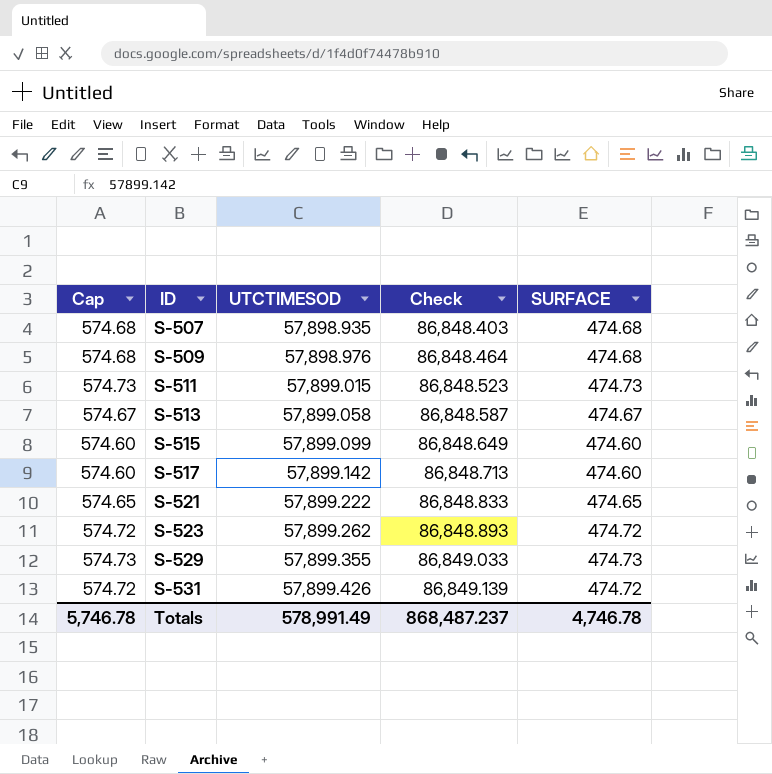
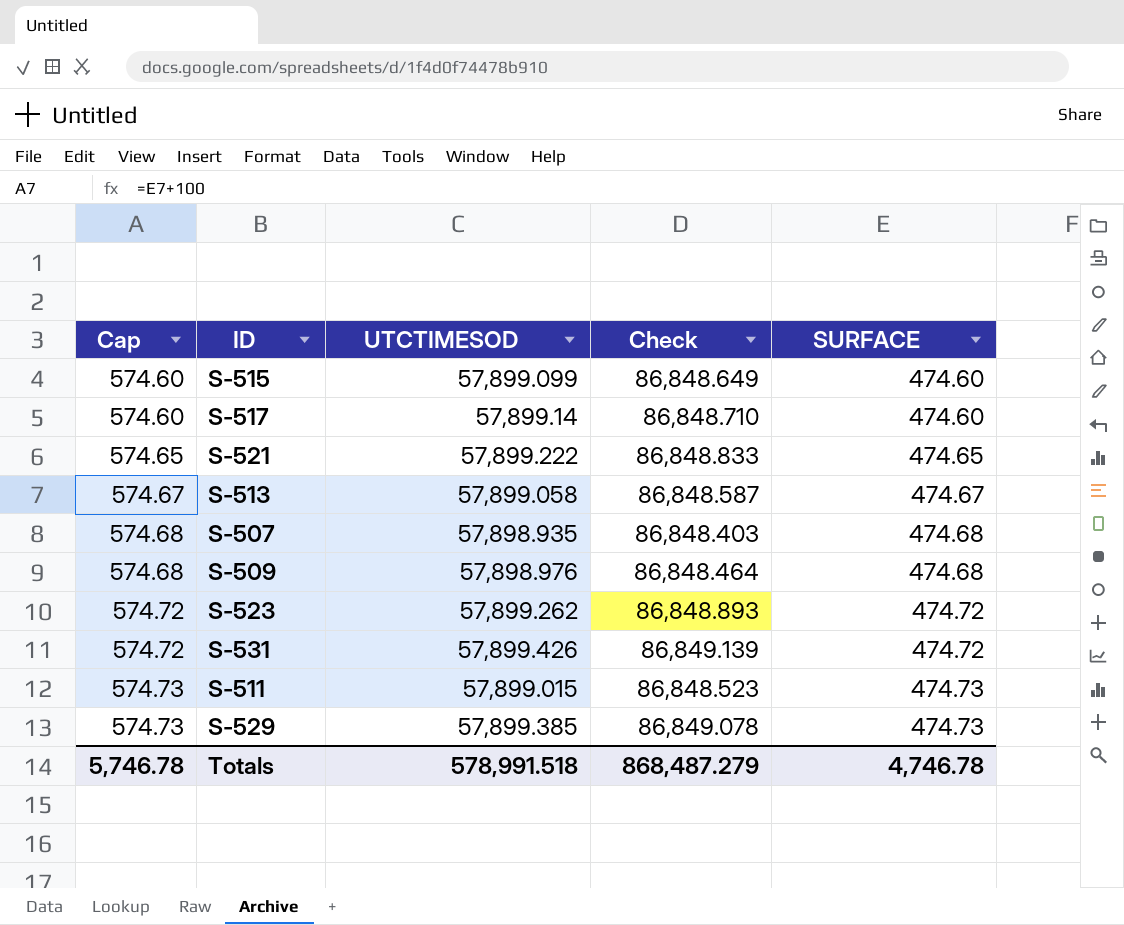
row order: ID ascending -> Cap ascending
S-517 | UTCTIMESOD: 57,899.142 -> 57,899.14
S-517 | Check: 86,848.713 -> 86,848.710
S-529 | UTCTIMESOD: 57,899.355 -> 57,899.385
S-529 | Check: 86,849.033 -> 86,849.078
Totals | UTCTIMESOD: 578,991.49 -> 578,991.518
Totals | Check: 868,487.237 -> 868,487.279

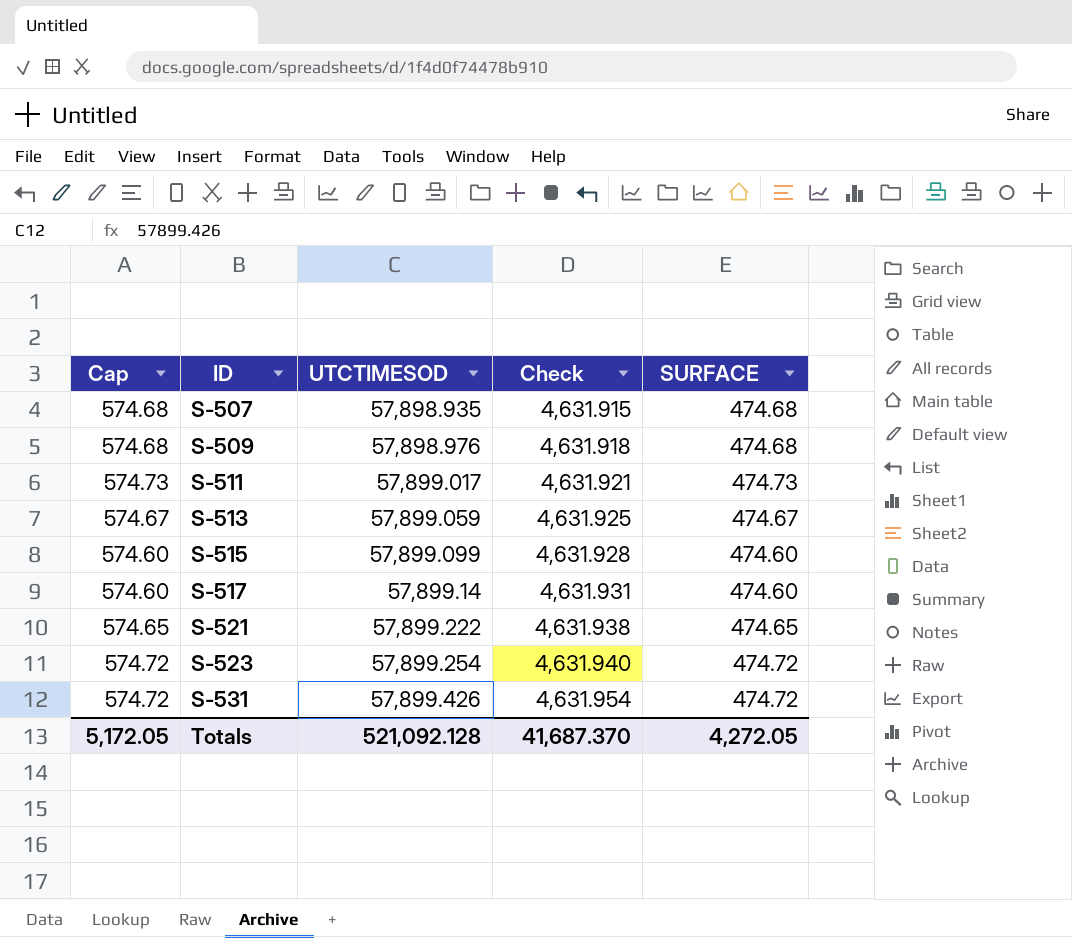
row order: Cap ascending -> ID ascending
column Check | formula: [UTCTIMESOD] * 1.5 -> [UTCTIMESOD] * 0.08
row S-529: 574.73 | 57,899.385 | 86,849.078 | 474.73 -> none
S-511 | UTCTIMESOD: 57,899.015 -> 57,899.017
S-513 | UTCTIMESOD: 57,899.058 -> 57,899.059
S-523 | UTCTIMESOD: 57,899.262 -> 57,899.254
Totals | Cap: 5,746.78 -> 5,172.05
Totals | UTCTIMESOD: 578,991.518 -> 521,092.128
Totals | Check: 868,487.279 -> 41,687.370
Totals | SURFACE: 4,746.78 -> 4,272.05

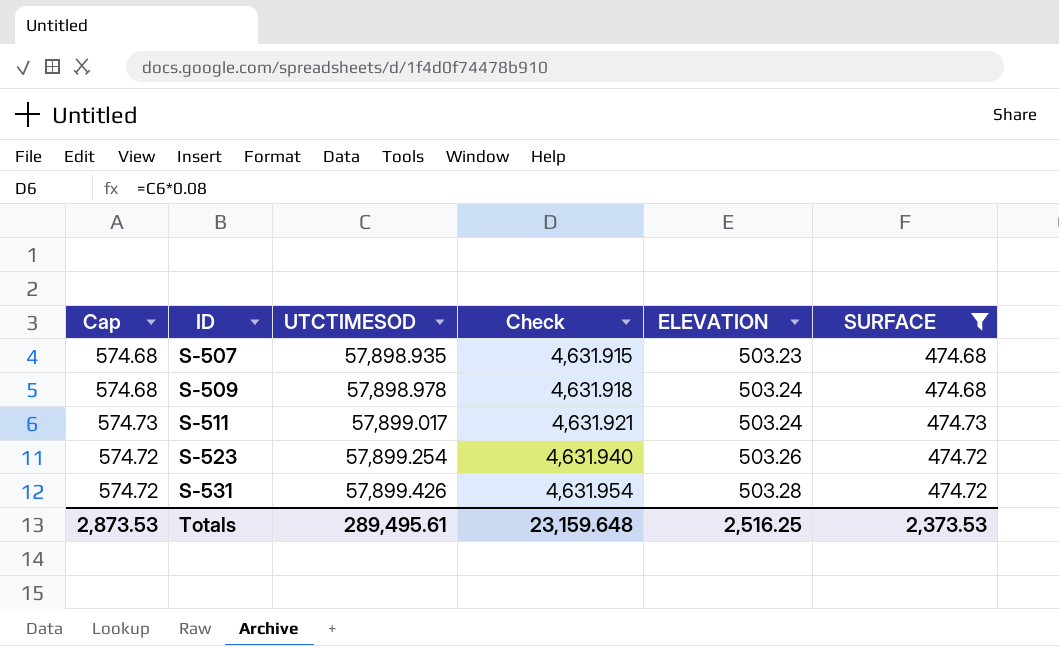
filter: none -> SURFACE >= 474.68
column ELEVATION | position: none -> 5
S-509 | UTCTIMESOD: 57,898.976 -> 57,898.978
Totals | Cap: 5,172.05 -> 2,873.53
Totals | UTCTIMESOD: 521,092.128 -> 289,495.61
Totals | Check: 41,687.370 -> 23,159.648
Totals | SURFACE: 4,272.05 -> 2,373.53

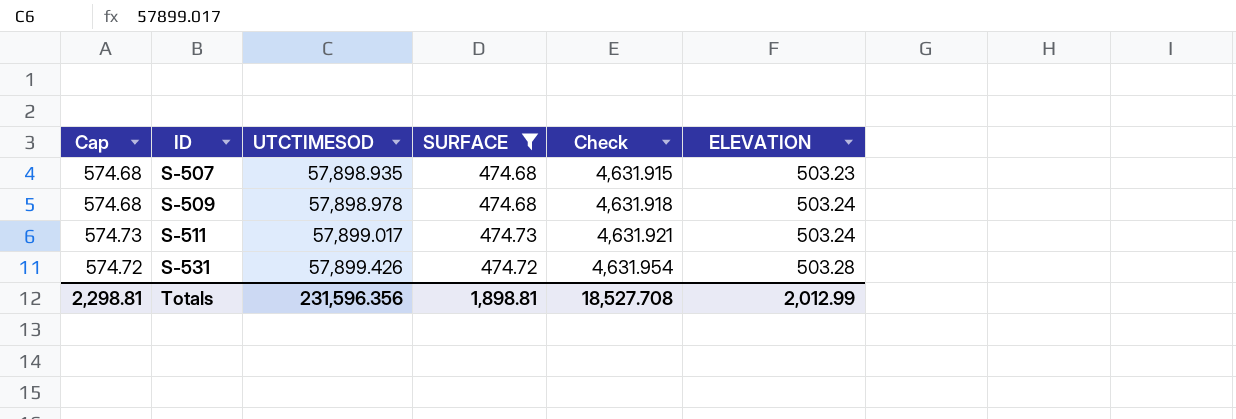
column SURFACE | position: 6 -> 4
row S-523: 574.72 | 57,899.254 | 4,631.940 | 503.26 | 474.72 -> none
Totals | Cap: 2,873.53 -> 2,298.81
Totals | UTCTIMESOD: 289,495.61 -> 231,596.356
Totals | SURFACE: 2,373.53 -> 1,898.81
Totals | Check: 23,159.648 -> 18,527.708
Totals | ELEVATION: 2,516.25 -> 2,012.99

